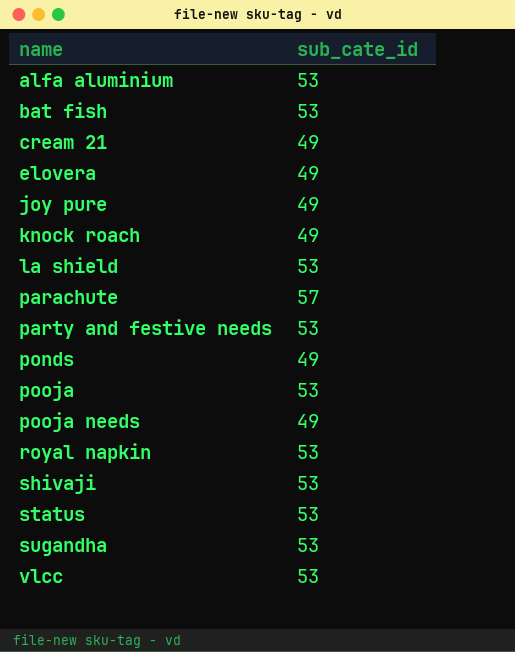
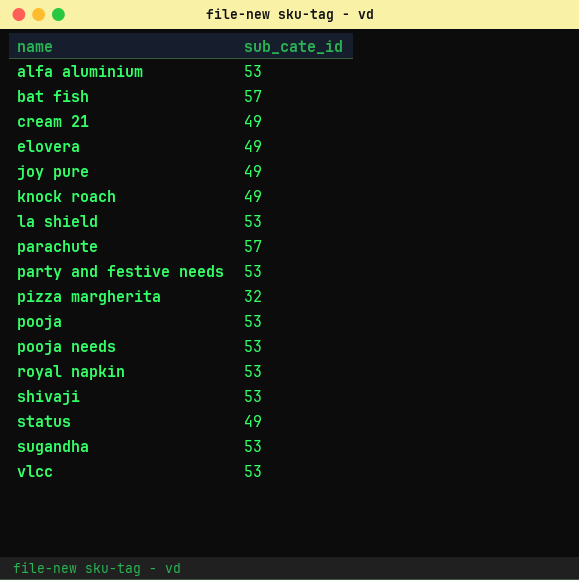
row ponds: 49 -> none
bat fish | sub_cate_id: 53 -> 57
row pizza margherita: none -> 32
pooja needs | sub_cate_id: 49 -> 53
status | sub_cate_id: 53 -> 49

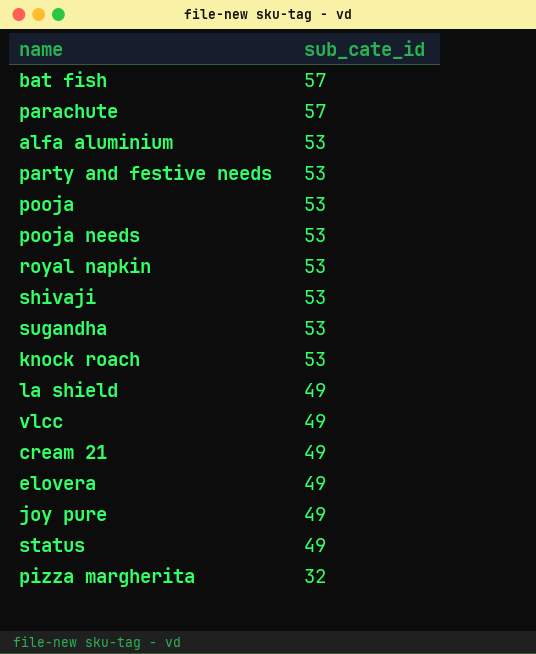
row order: name ascending -> sub_cate_id descending
knock roach | sub_cate_id: 49 -> 53
la shield | sub_cate_id: 53 -> 49
vlcc | sub_cate_id: 53 -> 49

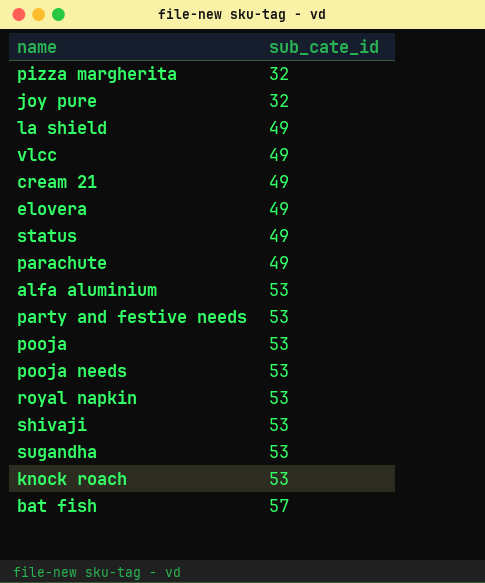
row order: sub_cate_id descending -> sub_cate_id ascending
joy pure | sub_cate_id: 49 -> 32
parachute | sub_cate_id: 57 -> 49

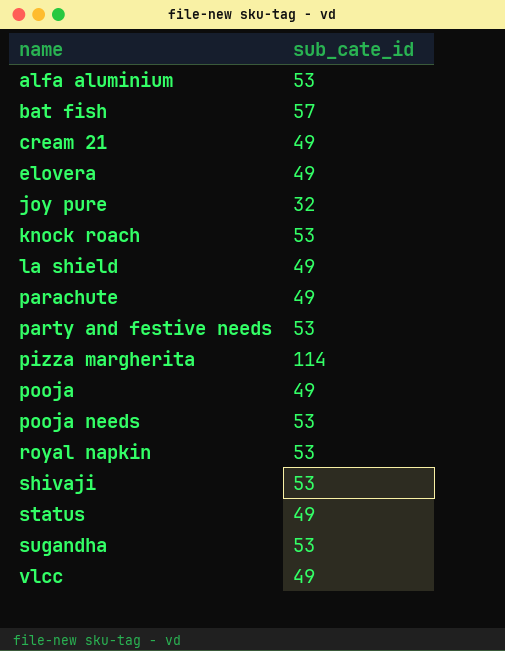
row order: sub_cate_id ascending -> name ascending
pizza margherita | sub_cate_id: 32 -> 114
pooja | sub_cate_id: 53 -> 49

